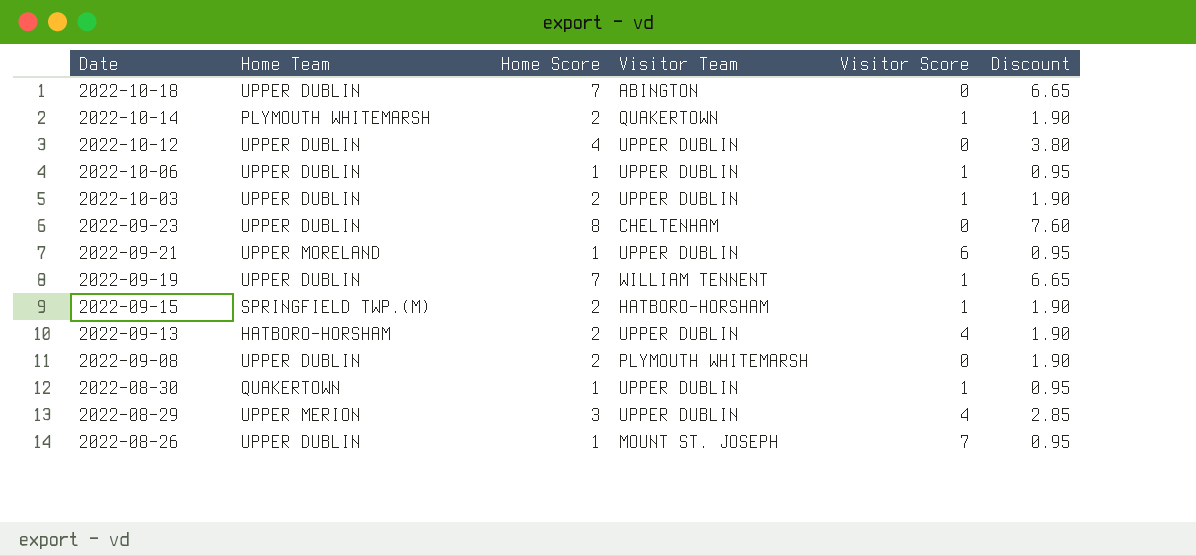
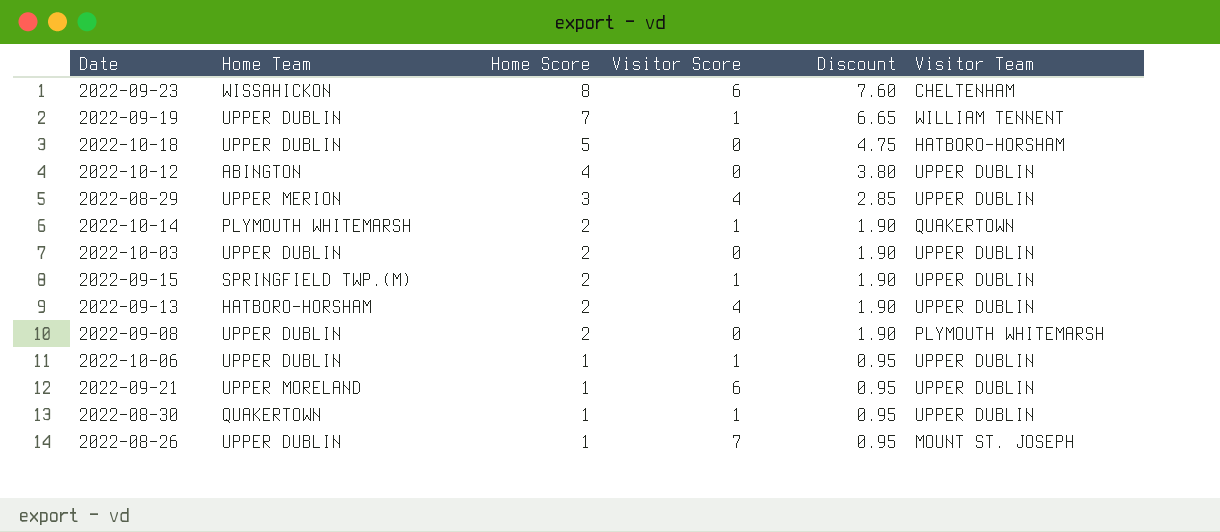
row order: Date descending -> Home Score descending
column Visitor Team | position: 4 -> 6
2022-09-23 | Home Team: UPPER DUBLIN -> WISSAHICKON
2022-09-23 | Visitor Score: 0 -> 6
2022-10-18 | Home Score: 7 -> 5
2022-10-18 | Discount: 6.65 -> 4.75
2022-10-18 | Visitor Team: ABINGTON -> HATBORO-HORSHAM
2022-10-12 | Home Team: UPPER DUBLIN -> ABINGTON
2022-10-03 | Visitor Score: 1 -> 0
2022-09-15 | Visitor Team: HATBORO-HORSHAM -> UPPER DUBLIN

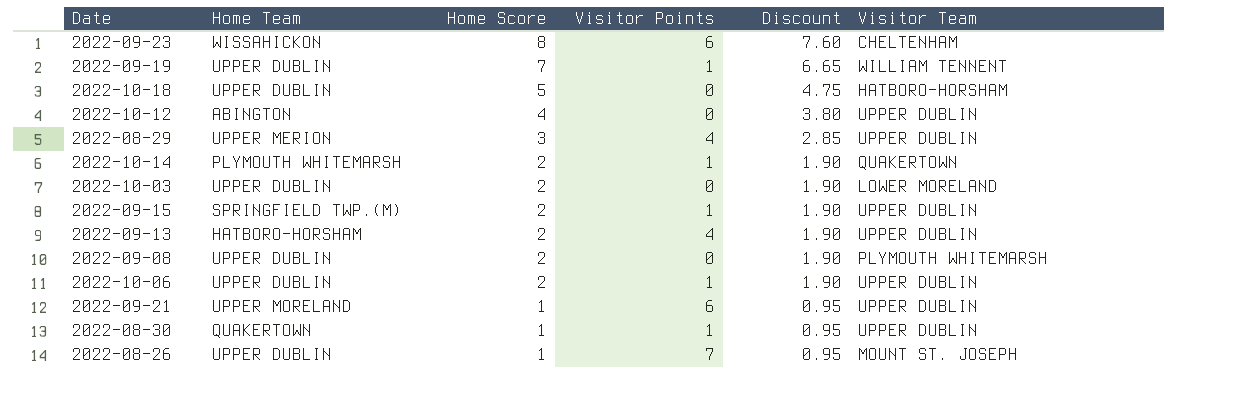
column name: Visitor Score -> Visitor Points
2022-10-03 | Visitor Team: UPPER DUBLIN -> LOWER MORELAND
2022-10-06 | Home Score: 1 -> 2
2022-10-06 | Discount: 0.95 -> 1.90

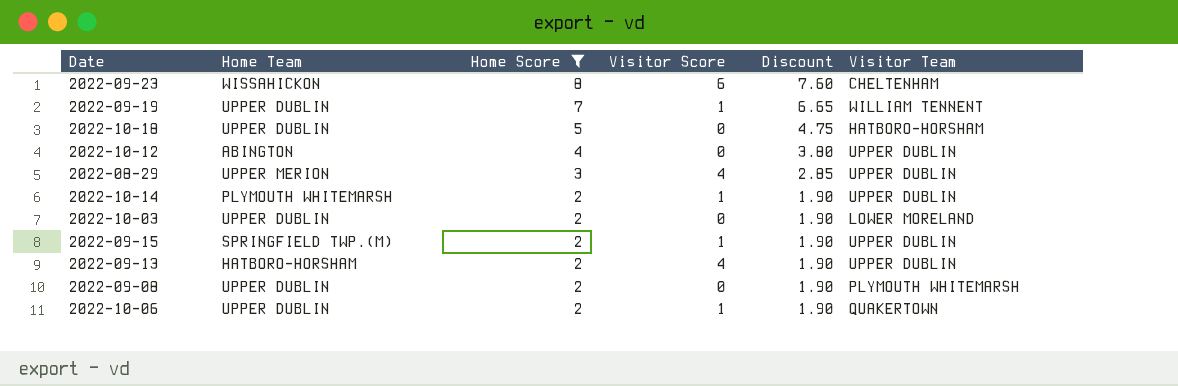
filter: none -> Home Score != 1
column name: Visitor Points -> Visitor Score
2022-10-14 | Visitor Team: QUAKERTOWN -> UPPER DUBLIN
2022-10-06 | Visitor Team: UPPER DUBLIN -> QUAKERTOWN

